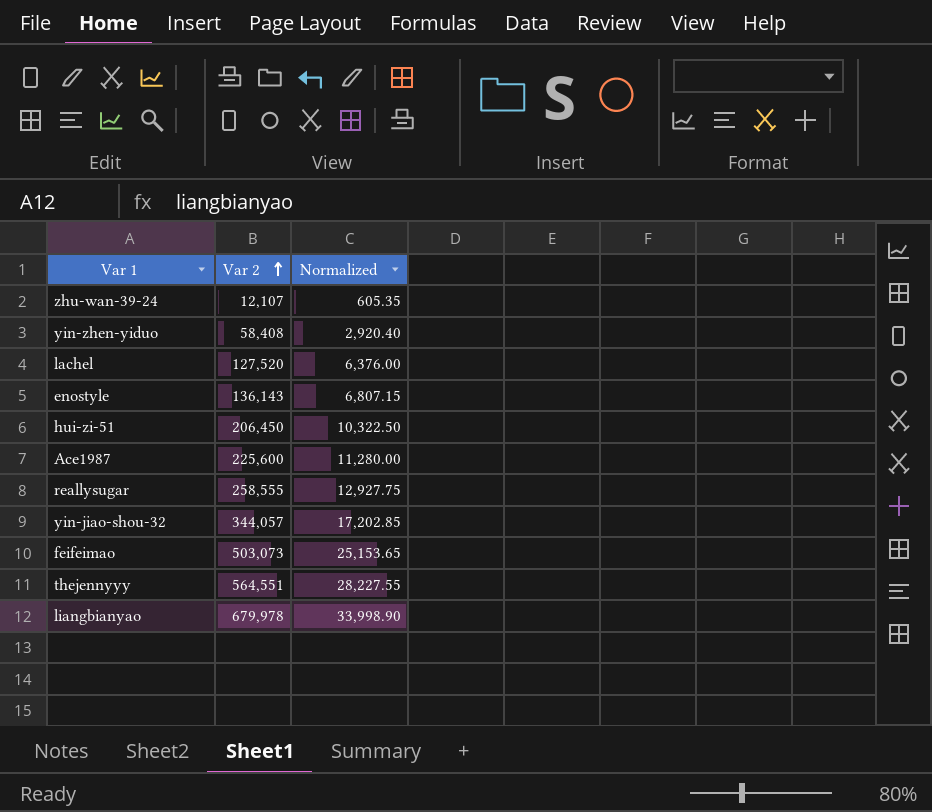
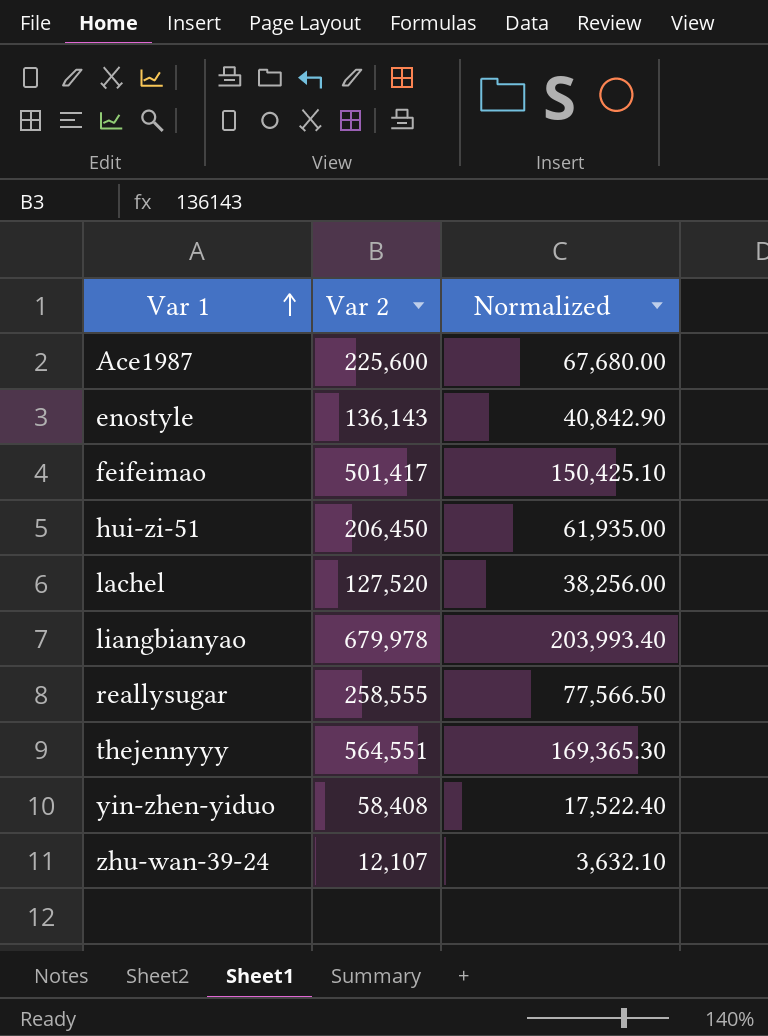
row order: Var 2 ascending -> Var 1 ascending
column Normalized | formula: [Var 2] * 0.05 -> [Var 2] * 0.3
row yin-jiao-shou-32: 344,057 | 17,202.85 -> none
feifeimao | Var 2: 503,073 -> 501,417

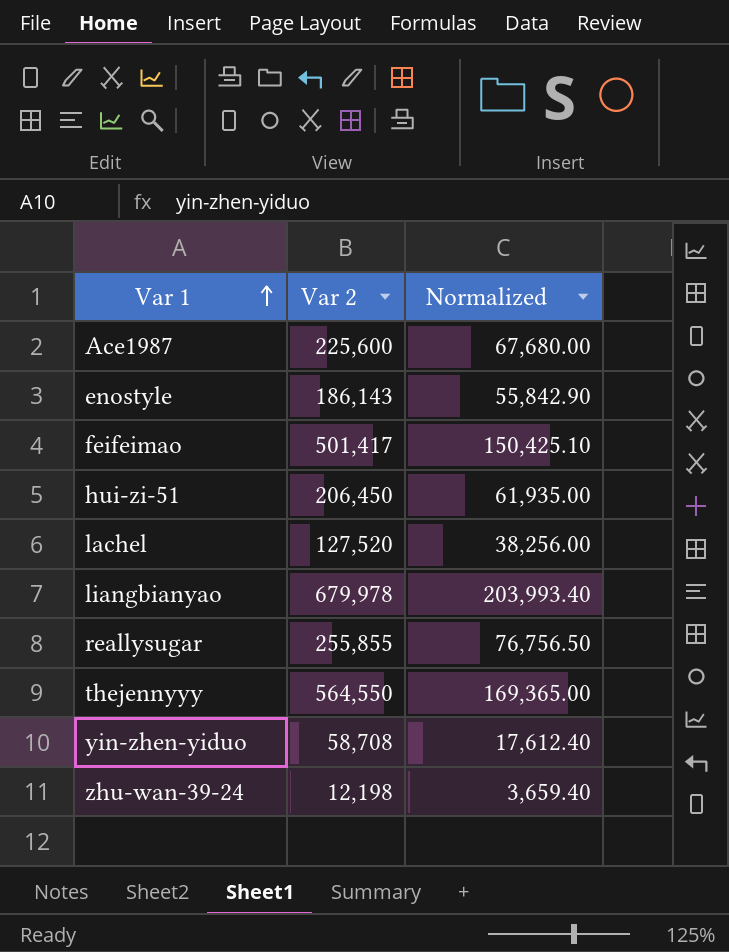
enostyle | Var 2: 136,143 -> 186,143
enostyle | Normalized: 40,842.90 -> 55,842.90
reallysugar | Var 2: 258,555 -> 255,855
reallysugar | Normalized: 77,566.50 -> 76,756.50
thejennyyy | Var 2: 564,551 -> 564,550
thejennyyy | Normalized: 169,365.30 -> 169,365.00
yin-zhen-yiduo | Var 2: 58,408 -> 58,708
yin-zhen-yiduo | Normalized: 17,522.40 -> 17,612.40
zhu-wan-39-24 | Var 2: 12,107 -> 12,198
zhu-wan-39-24 | Normalized: 3,632.10 -> 3,659.40

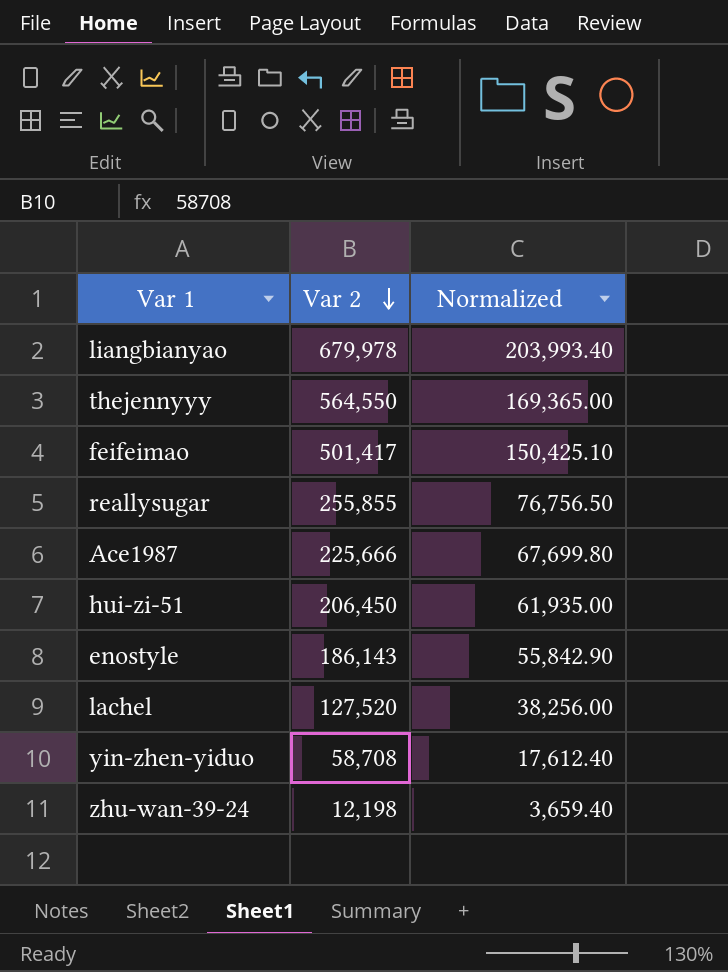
row order: Var 1 ascending -> Var 2 descending
Ace1987 | Var 2: 225,600 -> 225,666
Ace1987 | Normalized: 67,680.00 -> 67,699.80

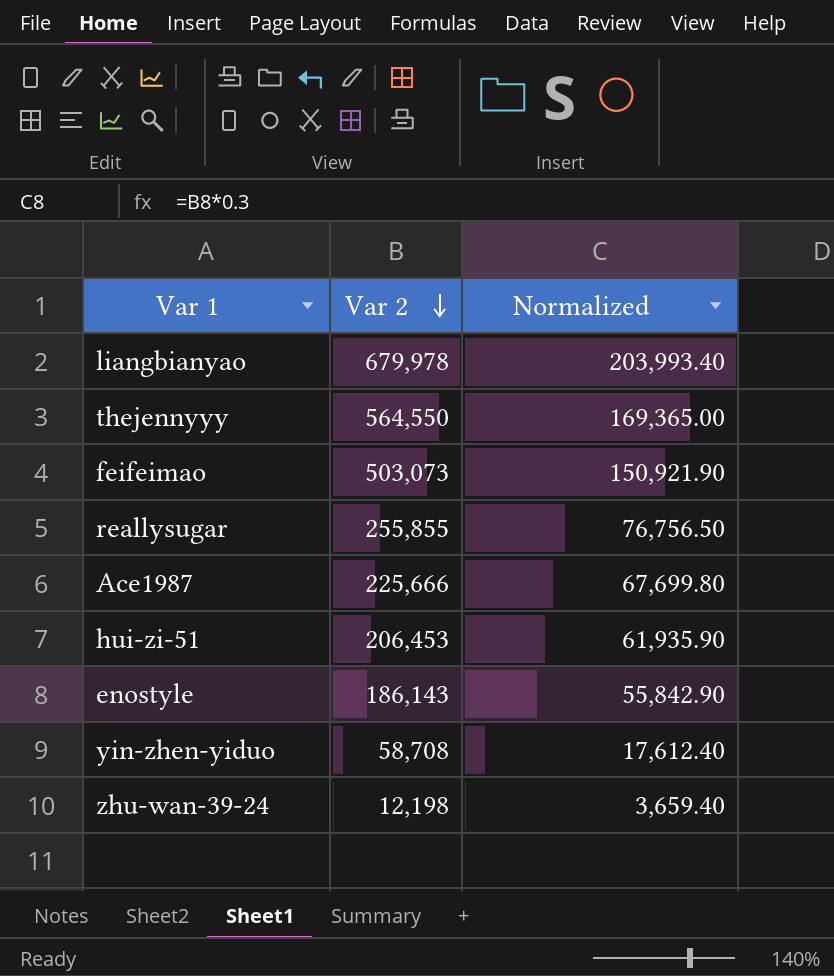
row lachel: 127,520 | 38,256.00 -> none
feifeimao | Var 2: 501,417 -> 503,073
feifeimao | Normalized: 150,425.10 -> 150,921.90
hui-zi-51 | Var 2: 206,450 -> 206,453
hui-zi-51 | Normalized: 61,935.00 -> 61,935.90

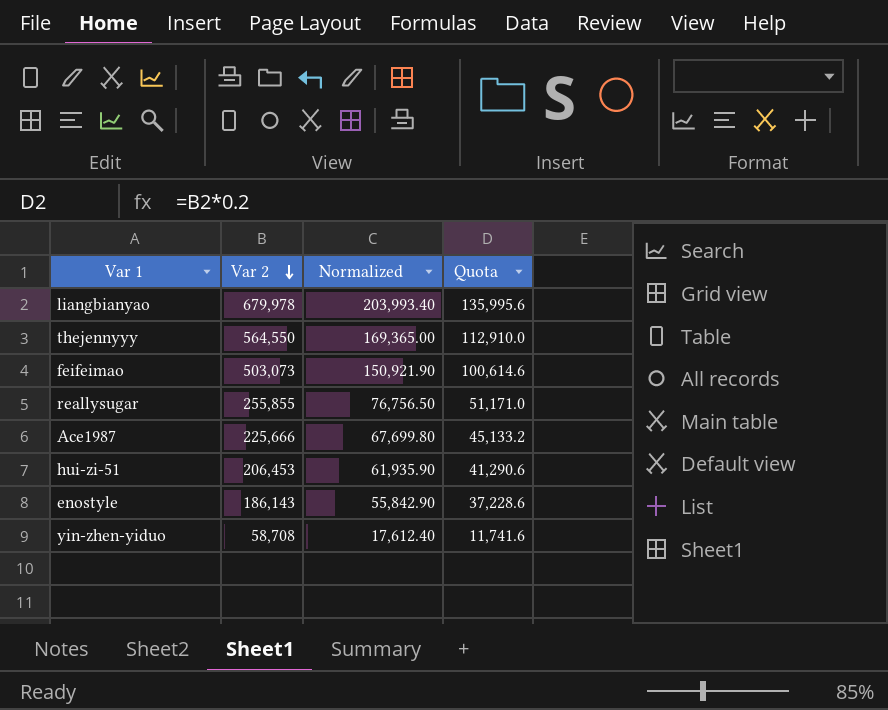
column Quota | formula: none -> [Var 2] * 0.2
row zhu-wan-39-24: 12,198 | 3,659.40 -> none

